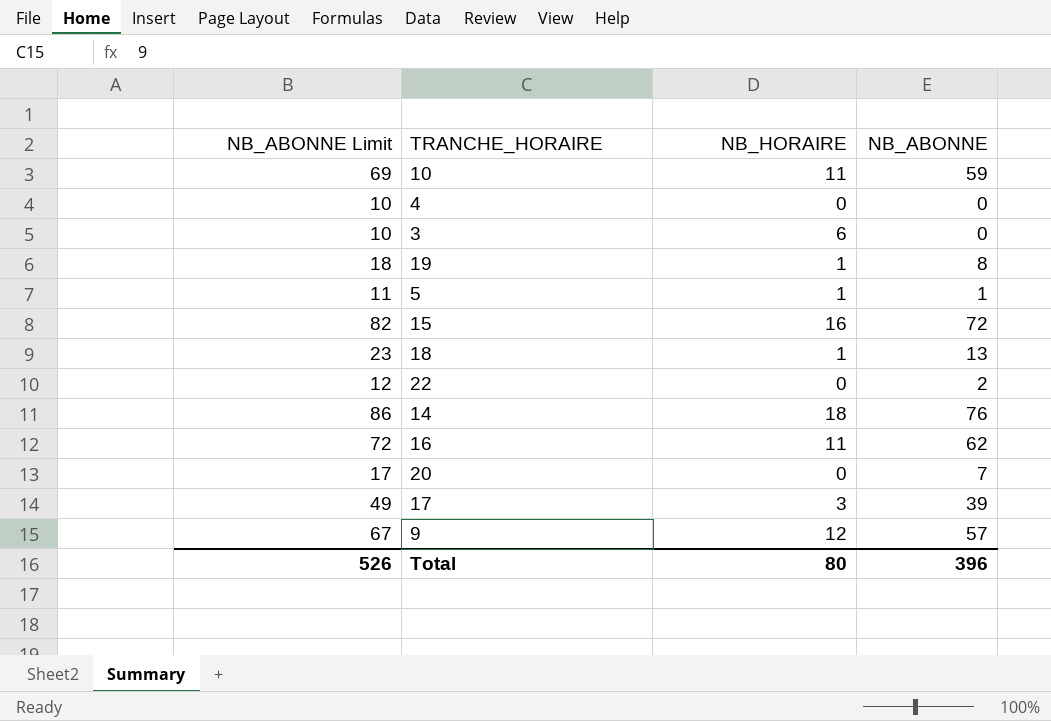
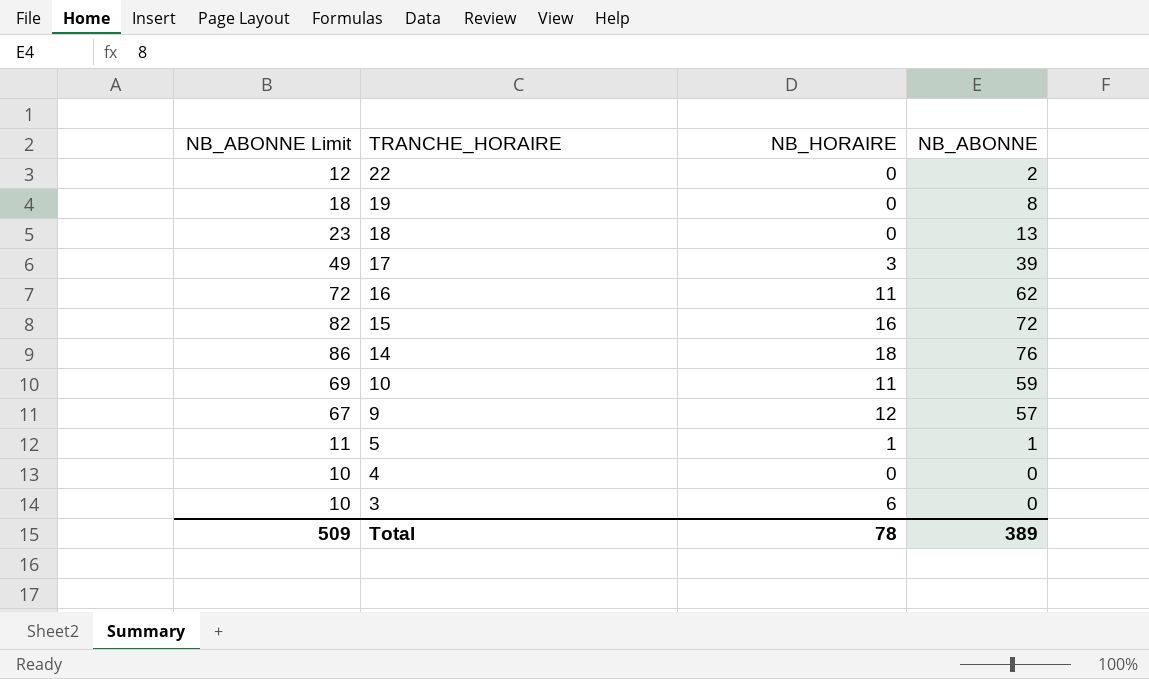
row order: none -> TRANCHE_HORAIRE descending
row 20: 17 | 0 | 7 -> none
19 | NB_HORAIRE: 1 -> 0
18 | NB_HORAIRE: 1 -> 0
Total | NB_ABONNE Limit: 526 -> 509
Total | NB_HORAIRE: 80 -> 78
Total | NB_ABONNE: 396 -> 389

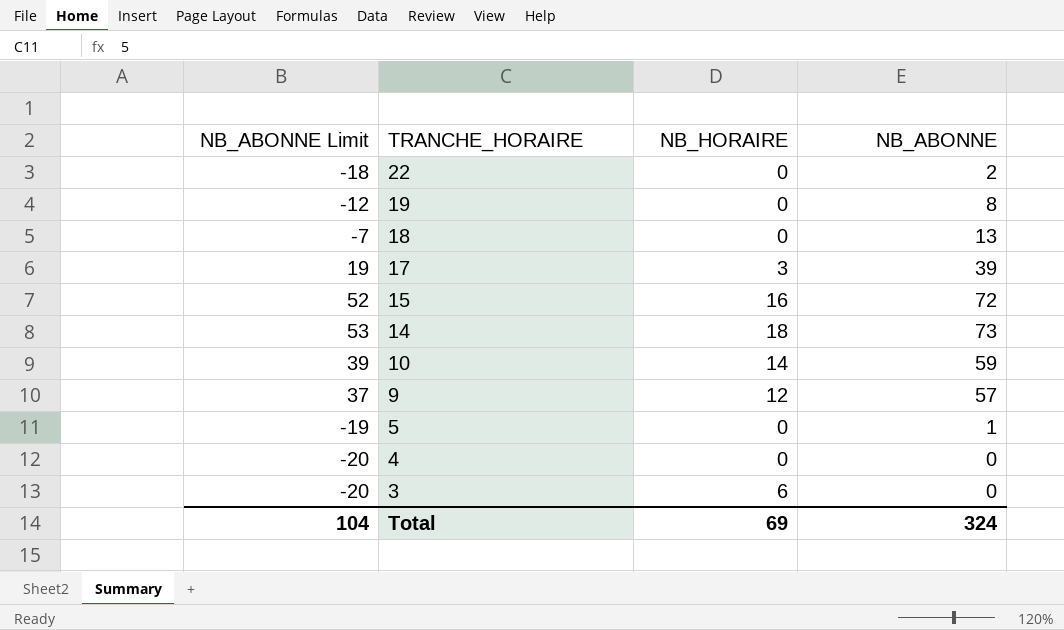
column NB_ABONNE Limit | formula: [NB_ABONNE] + 10 -> [NB_ABONNE] - 20
row 16: 72 | 11 | 62 -> none
14 | NB_ABONNE: 76 -> 73
10 | NB_HORAIRE: 11 -> 14
5 | NB_HORAIRE: 1 -> 0
Total | NB_ABONNE Limit: 509 -> 104
Total | NB_HORAIRE: 78 -> 69
Total | NB_ABONNE: 389 -> 324

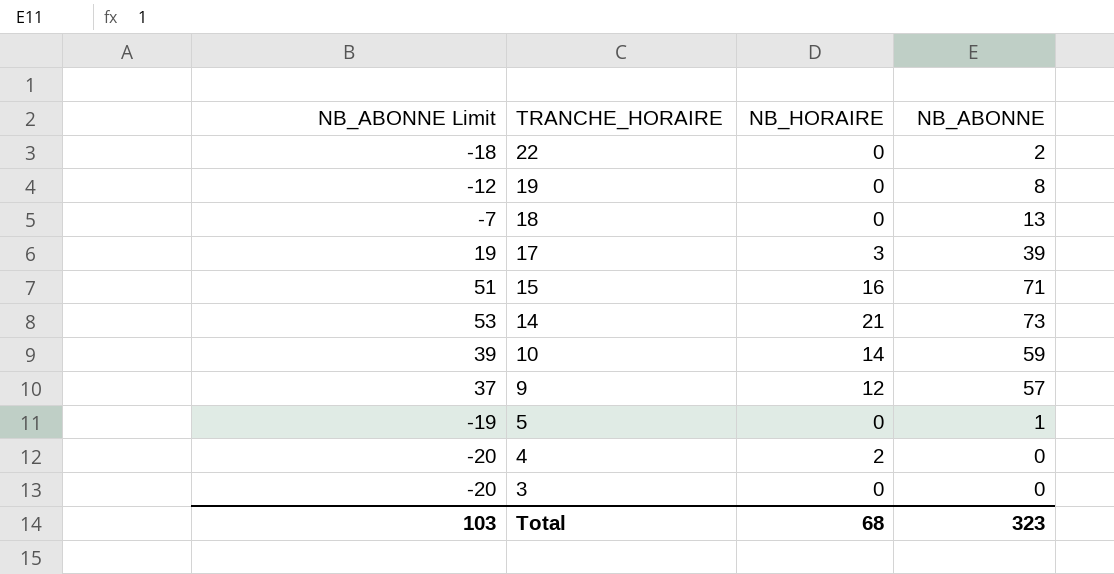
15 | NB_ABONNE Limit: 52 -> 51
15 | NB_ABONNE: 72 -> 71
14 | NB_HORAIRE: 18 -> 21
4 | NB_HORAIRE: 0 -> 2
3 | NB_HORAIRE: 6 -> 0
Total | NB_ABONNE Limit: 104 -> 103
Total | NB_HORAIRE: 69 -> 68
Total | NB_ABONNE: 324 -> 323

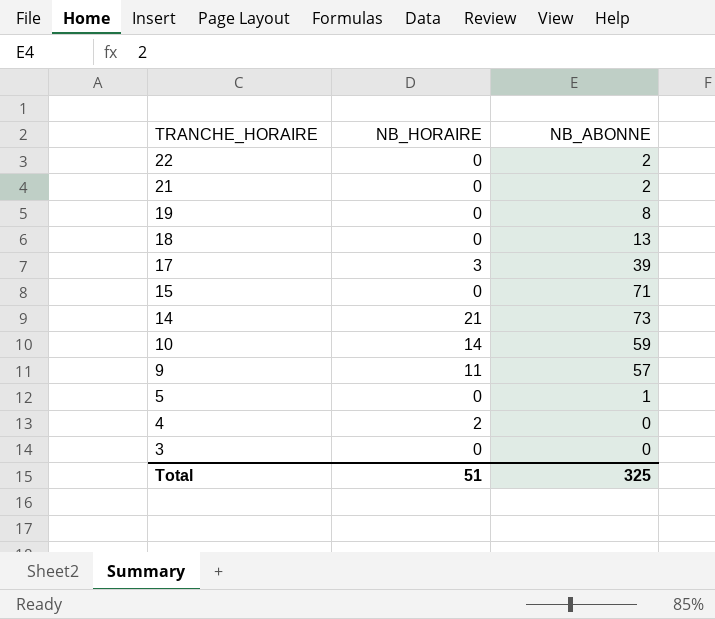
column NB_ABONNE Limit | formula: [NB_ABONNE] - 20 -> none
row 21: none -> 0 | 2
15 | NB_HORAIRE: 16 -> 0
9 | NB_HORAIRE: 12 -> 11
Total | NB_HORAIRE: 68 -> 51
Total | NB_ABONNE: 323 -> 325

